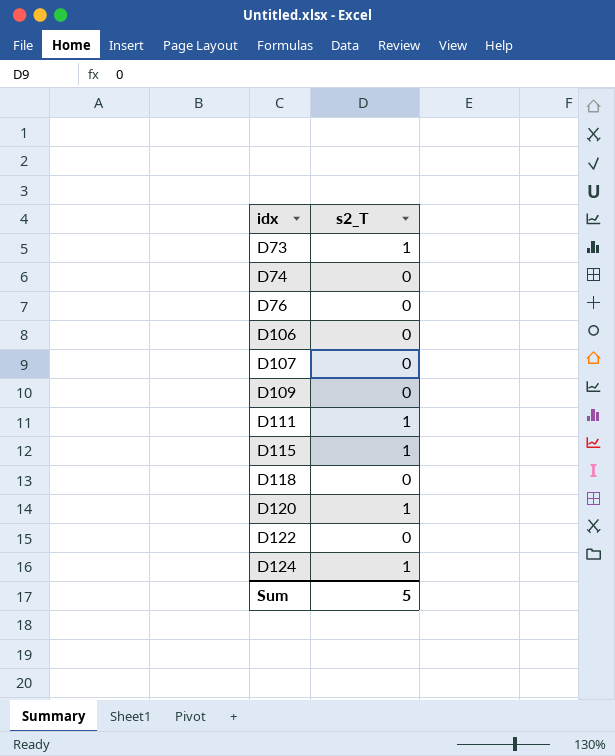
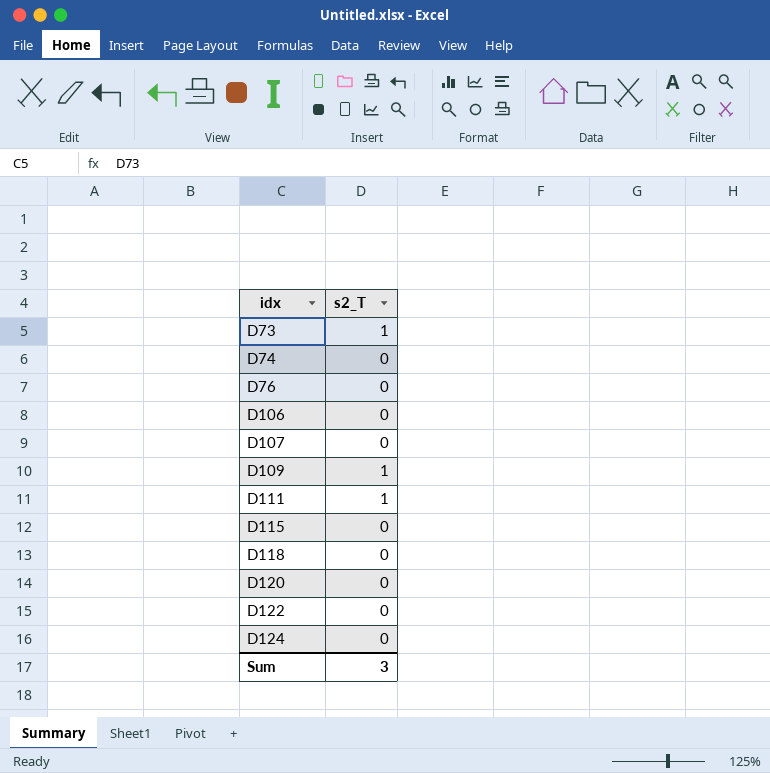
D109 | s2_T: 0 -> 1
D115 | s2_T: 1 -> 0
D120 | s2_T: 1 -> 0
D124 | s2_T: 1 -> 0
Sum | s2_T: 5 -> 3

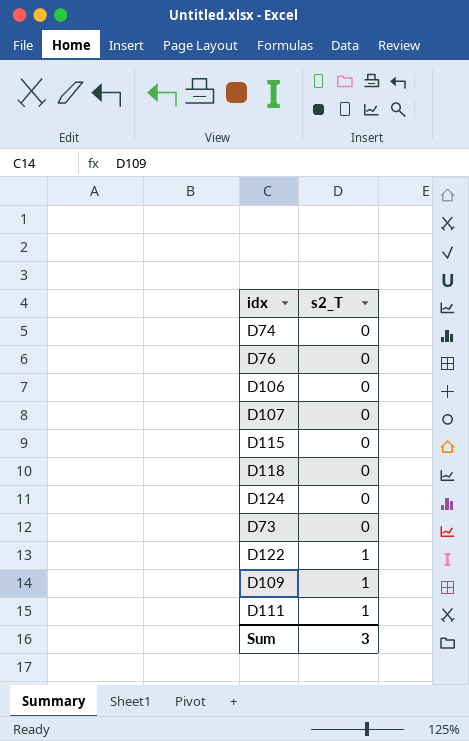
row order: idx ascending -> s2_T ascending
row D120: 0 -> none
D73 | s2_T: 1 -> 0
D122 | s2_T: 0 -> 1

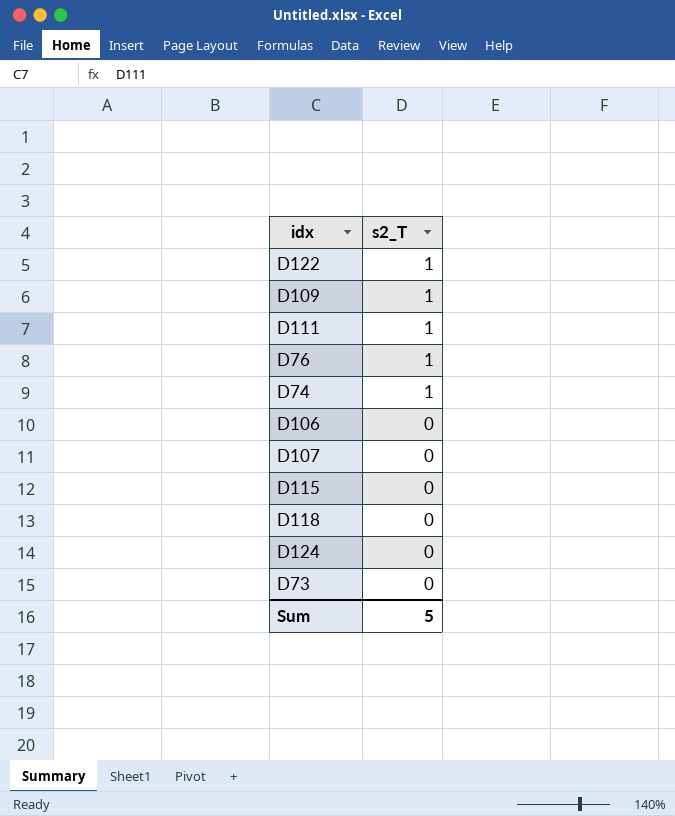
row order: s2_T ascending -> s2_T descending
D76 | s2_T: 0 -> 1
D74 | s2_T: 0 -> 1
Sum | s2_T: 3 -> 5

